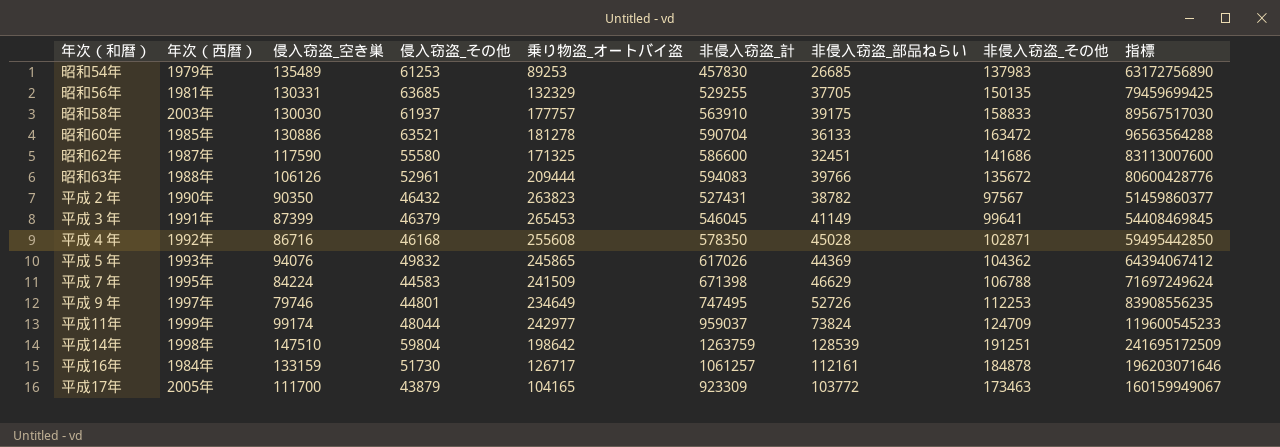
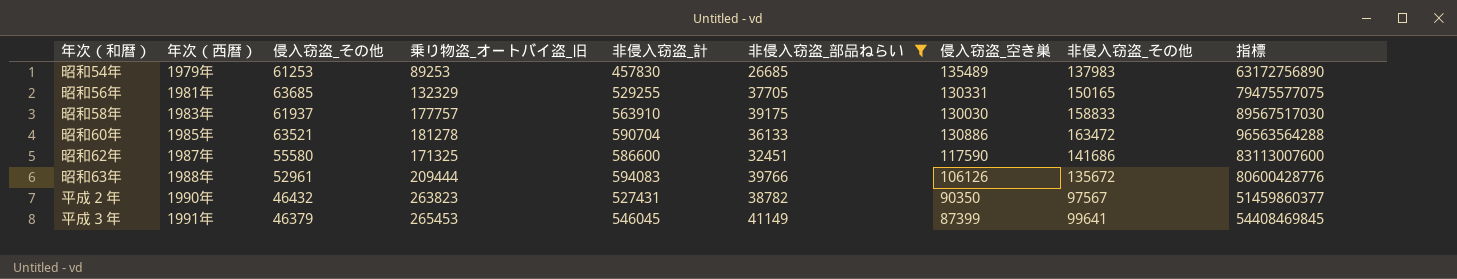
filter: none -> 非侵入窃盗_部品ねらい <= 41149
column name: 乗り物盗_オートバイ盗 -> 乗り物盗_オートバイ盗_旧
column 侵入窃盗_空き巣 | position: 3 -> 7
昭和56年 | 非侵入窃盗_その他: 150135 -> 150165
昭和56年 | 指標: 79459699425 -> 79475577075
昭和58年 | 年次（西暦）: 2003年 -> 1983年

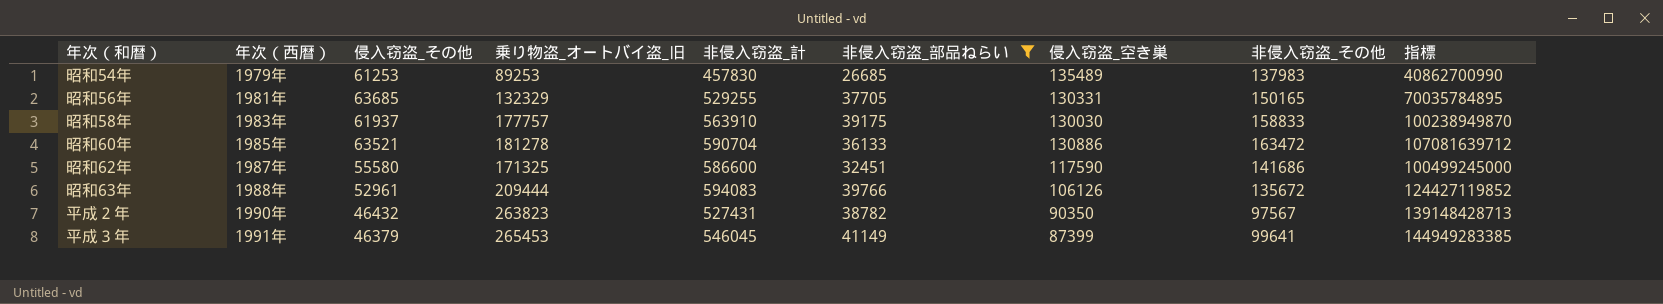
column 指標 | formula: [非侵入窃盗_計] * [非侵入窃盗_その他] -> [乗り物盗_オートバイ盗_旧] * [非侵入窃盗_計]

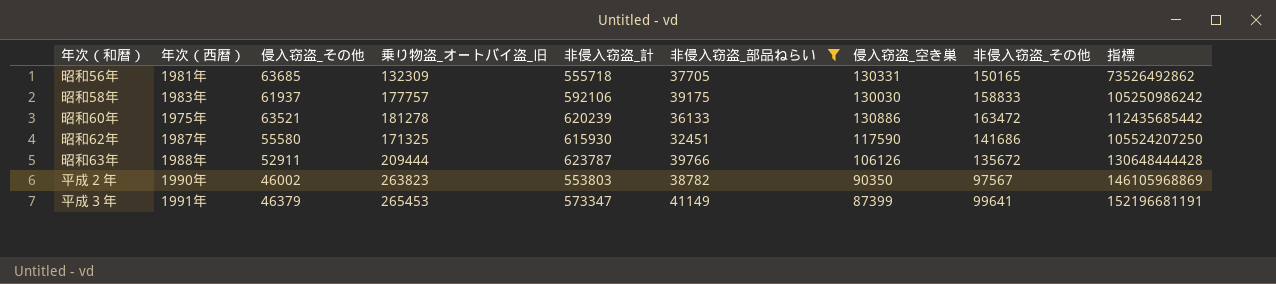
row 昭和54年: 1979年 | 61253 | 89253 | 457830 | 26685 | 135489 | 137983 | 40862700990 -> none
昭和56年 | 乗り物盗_オートバイ盗_旧: 132329 -> 132309
昭和56年 | 非侵入窃盗_計: 529255 -> 555718
昭和56年 | 指標: 70035784895 -> 73526492862
昭和58年 | 非侵入窃盗_計: 563910 -> 592106
昭和58年 | 指標: 100238949870 -> 105250986242
昭和60年 | 年次（西暦）: 1985年 -> 1975年
昭和60年 | 非侵入窃盗_計: 590704 -> 620239
昭和60年 | 指標: 107081639712 -> 112435685442
昭和62年 | 非侵入窃盗_計: 586600 -> 615930
昭和62年 | 指標: 100499245000 -> 105524207250
昭和63年 | 侵入窃盗_その他: 52961 -> 52911
昭和63年 | 非侵入窃盗_計: 594083 -> 623787
昭和63年 | 指標: 124427119852 -> 130648444428
平成２年 | 侵入窃盗_その他: 46432 -> 46002
平成２年 | 非侵入窃盗_計: 527431 -> 553803
平成２年 | 指標: 139148428713 -> 146105968869
平成３年 | 非侵入窃盗_計: 546045 -> 573347
平成３年 | 指標: 144949283385 -> 152196681191

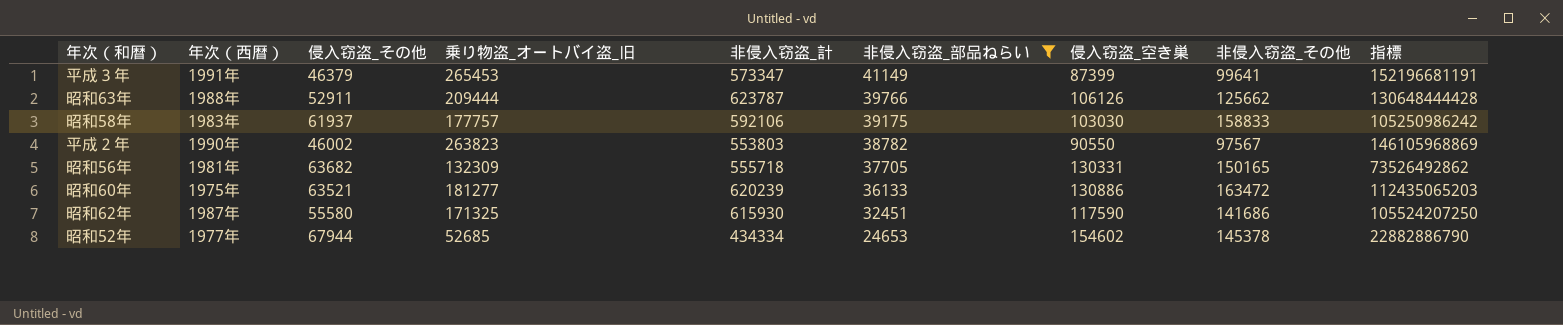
row order: none -> 非侵入窃盗_部品ねらい descending
昭和63年 | 非侵入窃盗_その他: 135672 -> 125662
昭和58年 | 侵入窃盗_空き巣: 130030 -> 103030
平成２年 | 侵入窃盗_空き巣: 90350 -> 90550
昭和56年 | 侵入窃盗_その他: 63685 -> 63682
昭和60年 | 乗り物盗_オートバイ盗_旧: 181278 -> 181277
昭和60年 | 指標: 112435685442 -> 112435065203
row 昭和52年: none -> 1977年 | 67944 | 52685 | 434334 | 24653 | 154602 | 145378 | 22882886790

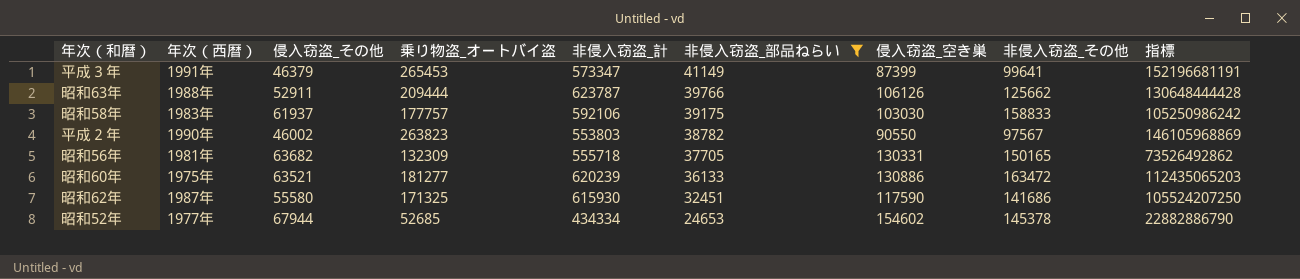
column name: 乗り物盗_オートバイ盗_旧 -> 乗り物盗_オートバイ盗

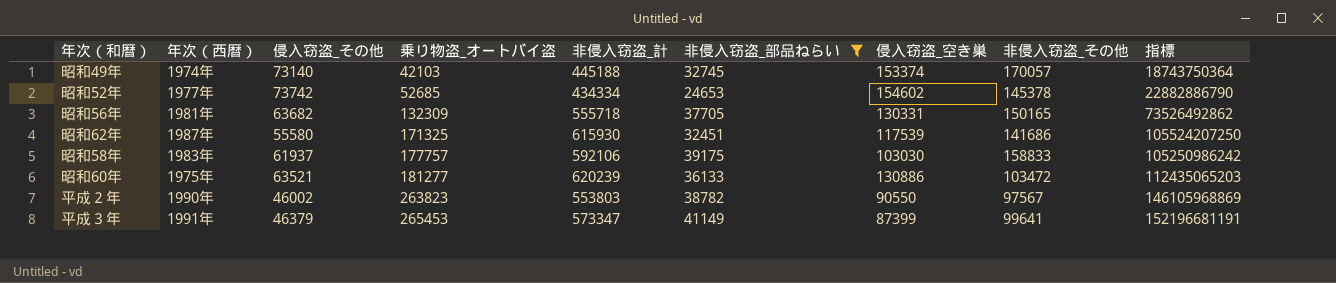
row order: 非侵入窃盗_部品ねらい descending -> 乗り物盗_オートバイ盗 ascending
row 昭和63年: 1988年 | 52911 | 209444 | 623787 | 39766 | 106126 | 125662 | 130648444428 -> none
row 昭和49年: none -> 1974年 | 73140 | 42103 | 445188 | 32745 | 153374 | 170057 | 18743750364
昭和52年 | 侵入窃盗_その他: 67944 -> 73742
昭和62年 | 侵入窃盗_空き巣: 117590 -> 117539
昭和60年 | 非侵入窃盗_その他: 163472 -> 103472

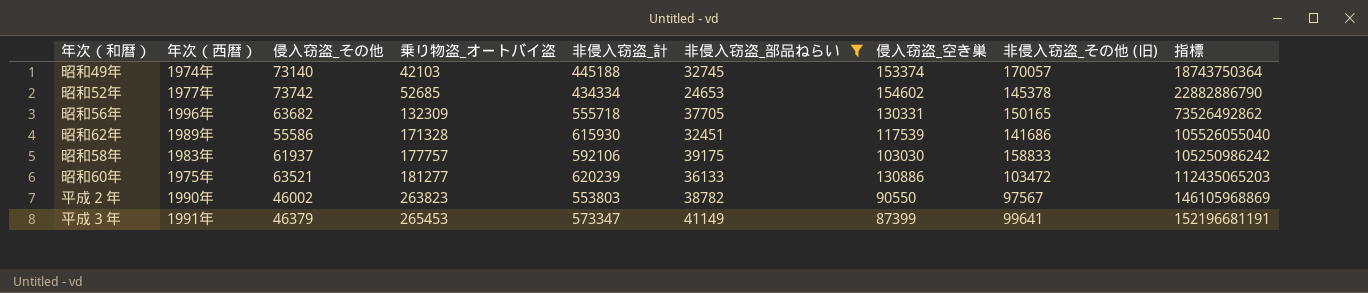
column name: 非侵入窃盗_その他 -> 非侵入窃盗_その他 (旧)
昭和56年 | 年次（西暦）: 1981年 -> 1996年
昭和62年 | 年次（西暦）: 1987年 -> 1989年
昭和62年 | 侵入窃盗_その他: 55580 -> 55586
昭和62年 | 乗り物盗_オートバイ盗: 171325 -> 171328
昭和62年 | 指標: 105524207250 -> 105526055040

